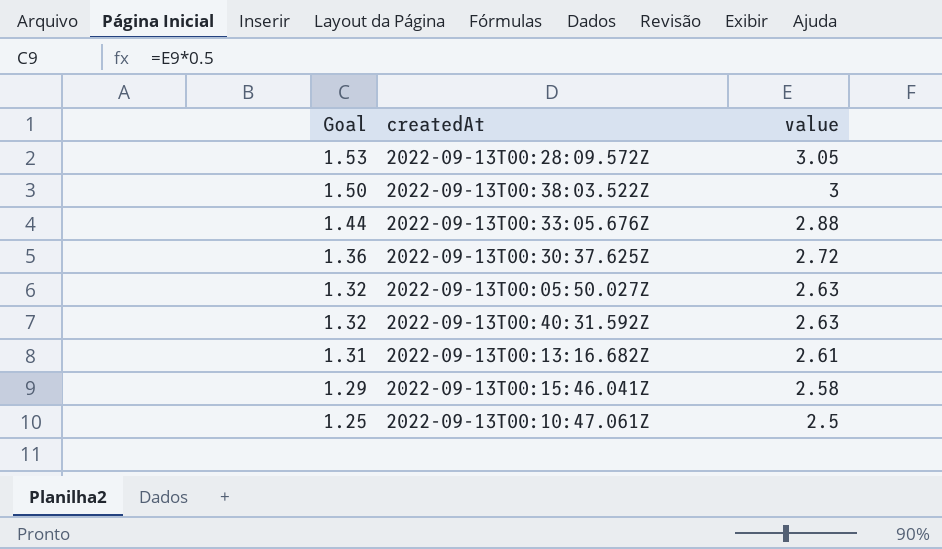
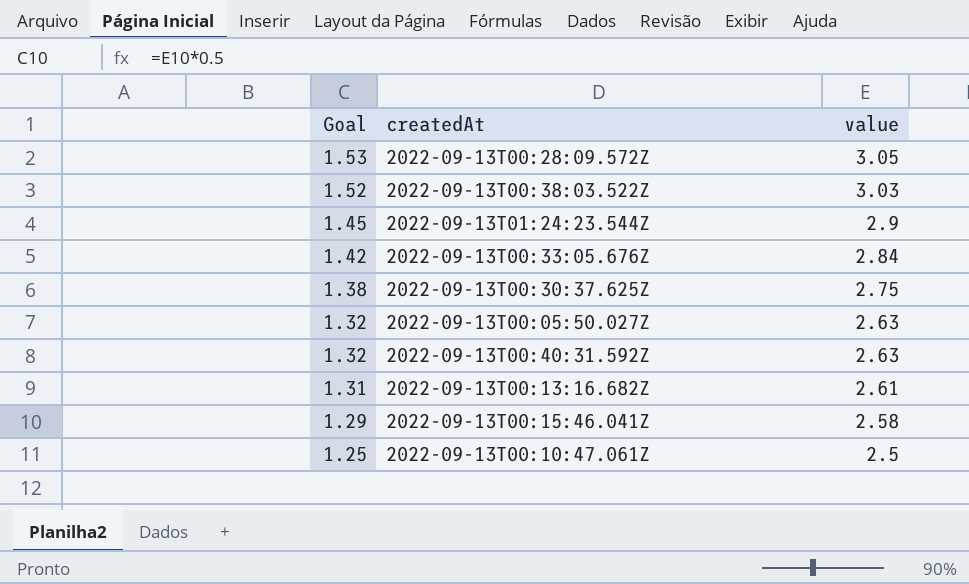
2022-09-13T00:38:03.522Z | Goal: 1.50 -> 1.52
2022-09-13T00:38:03.522Z | value: 3 -> 3.03
row 2022-09-13T01:24:23.544Z: none -> 1.45 | 2.9
2022-09-13T00:33:05.676Z | Goal: 1.44 -> 1.42
2022-09-13T00:33:05.676Z | value: 2.88 -> 2.84
2022-09-13T00:30:37.625Z | Goal: 1.36 -> 1.38
2022-09-13T00:30:37.625Z | value: 2.72 -> 2.75

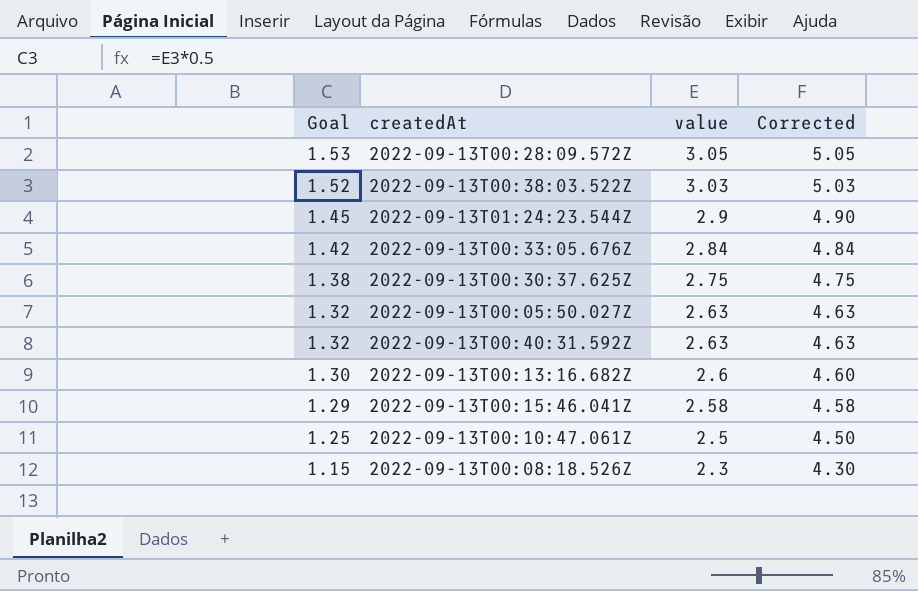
column Corrected | formula: none -> [value] + 2
2022-09-13T00:13:16.682Z | Goal: 1.31 -> 1.30
2022-09-13T00:13:16.682Z | value: 2.61 -> 2.6
row 2022-09-13T00:08:18.526Z: none -> 1.15 | 2.3 | 4.30

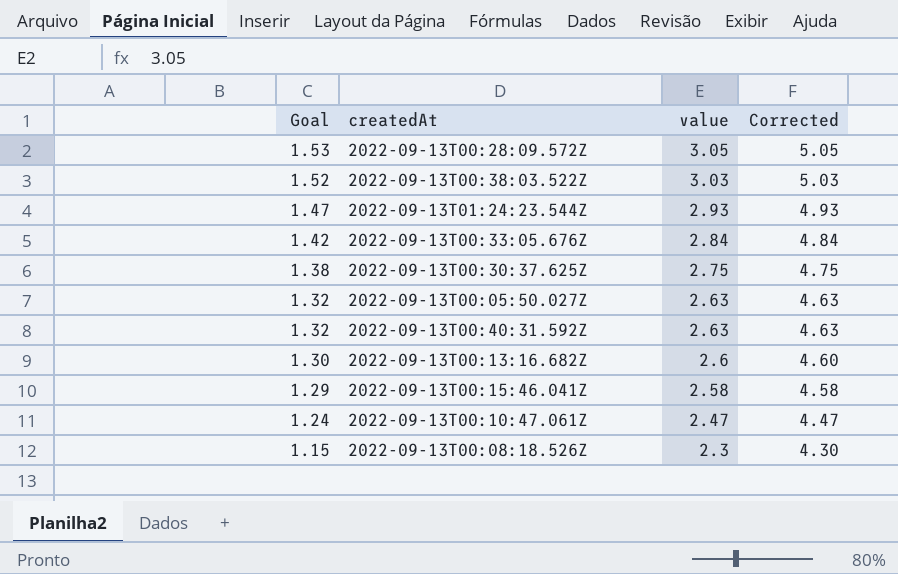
2022-09-13T01:24:23.544Z | Goal: 1.45 -> 1.47
2022-09-13T01:24:23.544Z | value: 2.9 -> 2.93
2022-09-13T01:24:23.544Z | Corrected: 4.90 -> 4.93
2022-09-13T00:10:47.061Z | Goal: 1.25 -> 1.24
2022-09-13T00:10:47.061Z | value: 2.5 -> 2.47
2022-09-13T00:10:47.061Z | Corrected: 4.50 -> 4.47

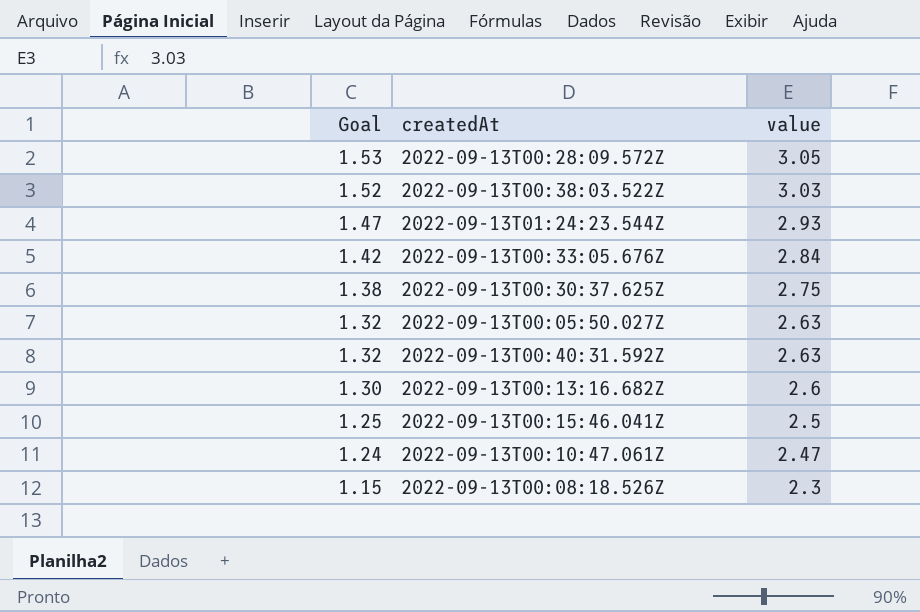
column Corrected | formula: [value] + 2 -> none
2022-09-13T00:15:46.041Z | Goal: 1.29 -> 1.25
2022-09-13T00:15:46.041Z | value: 2.58 -> 2.5

